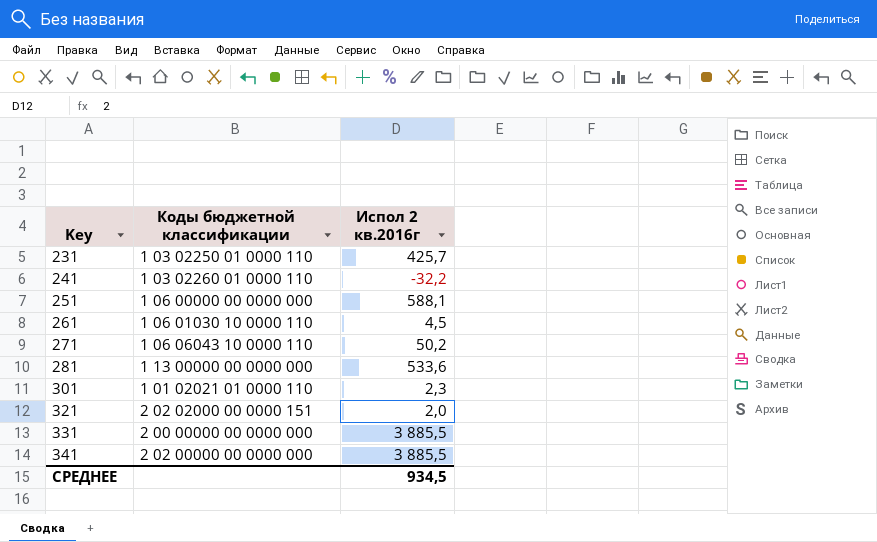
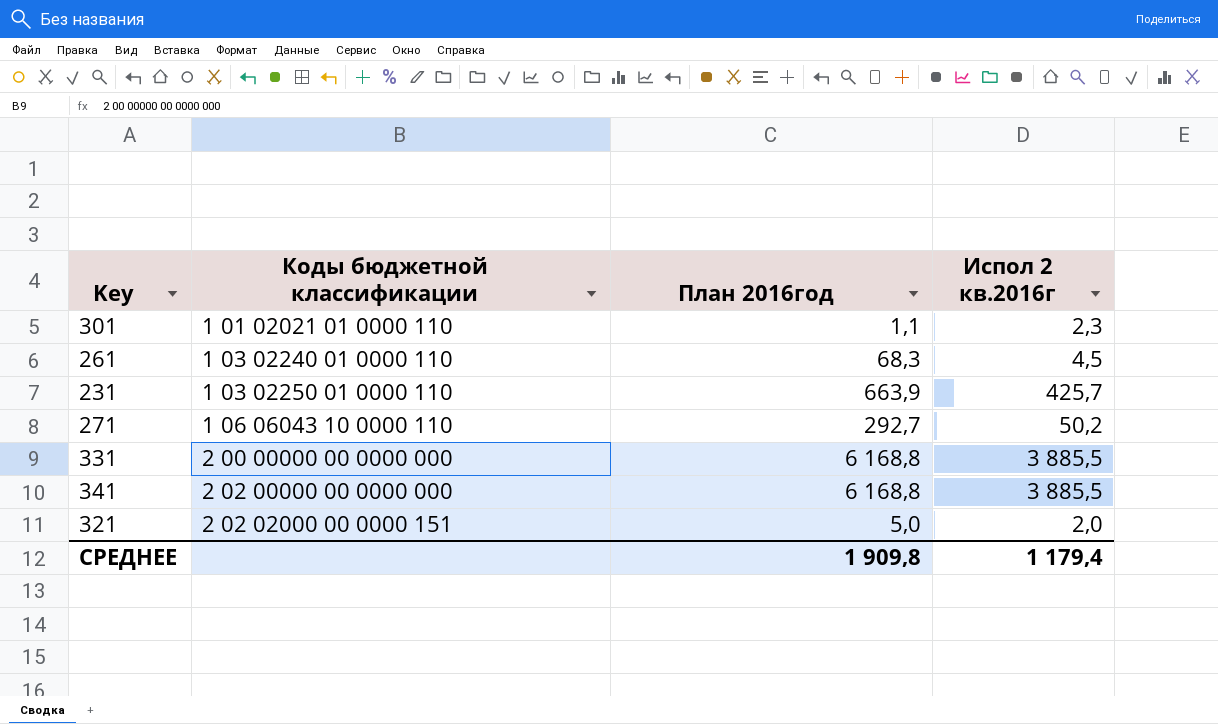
row order: Key ascending -> Коды бюджетной классификации ascending
column План 2016год | position: none -> 3
row 241: 1 03 02260 01 0000 110 | -32,2 -> none
row 251: 1 06 00000 00 0000 000 | 588,1 -> none
row 281: 1 13 00000 00 0000 000 | 533,6 -> none
261 | Коды бюджетной классификации: 1 06 01030 10 0000 110 -> 1 03 02240 01 0000 110
СРЕДНЕЕ | Испол 2 кв.2016г: 934,5 -> 1 179,4

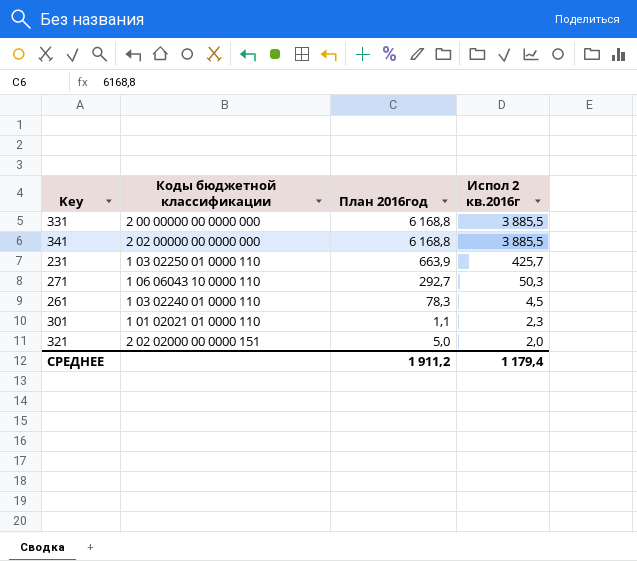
row order: Коды бюджетной классификации ascending -> Испол 2 кв.2016г descending
271 | Испол 2 кв.2016г: 50,2 -> 50,3
261 | План 2016год: 68,3 -> 78,3
СРЕДНЕЕ | План 2016год: 1 909,8 -> 1 911,2

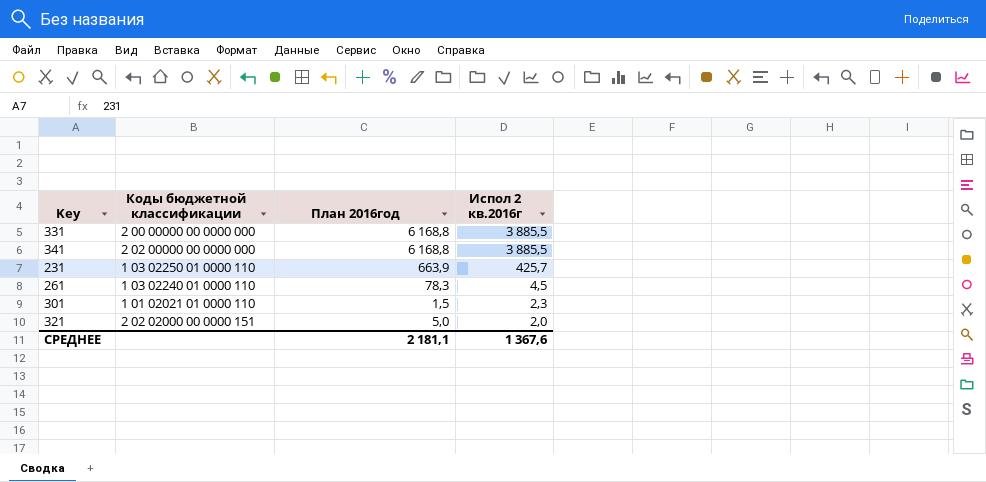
row 271: 1 06 06043 10 0000 110 | 292,7 | 50,3 -> none
301 | План 2016год: 1,1 -> 1,5
СРЕДНЕЕ | План 2016год: 1 911,2 -> 2 181,1
СРЕДНЕЕ | Испол 2 кв.2016г: 1 179,4 -> 1 367,6

